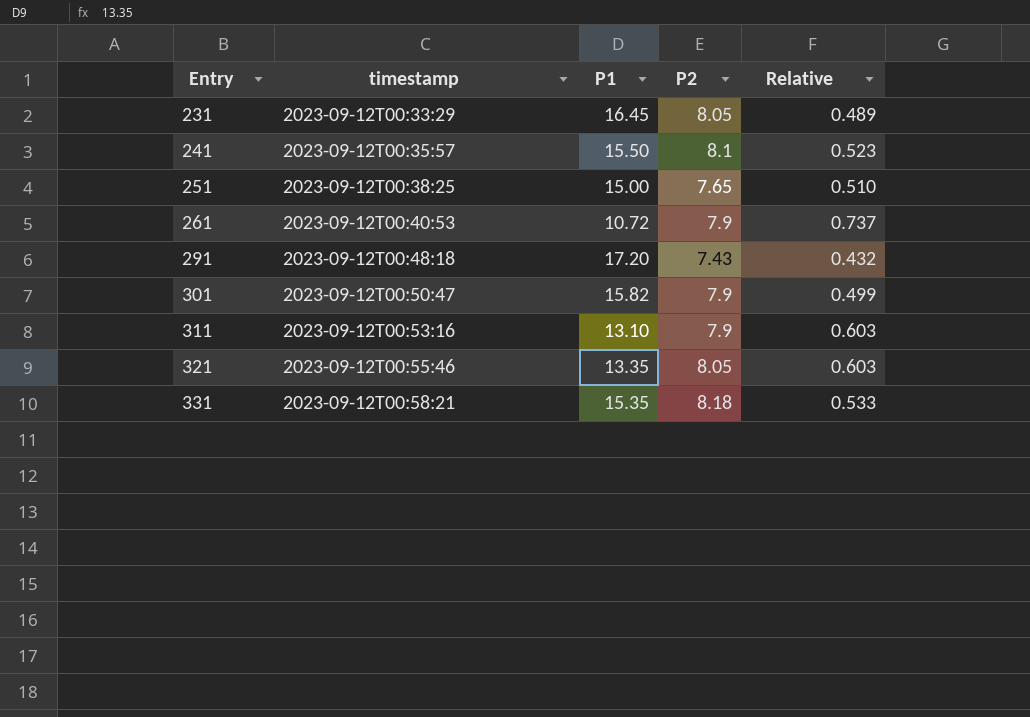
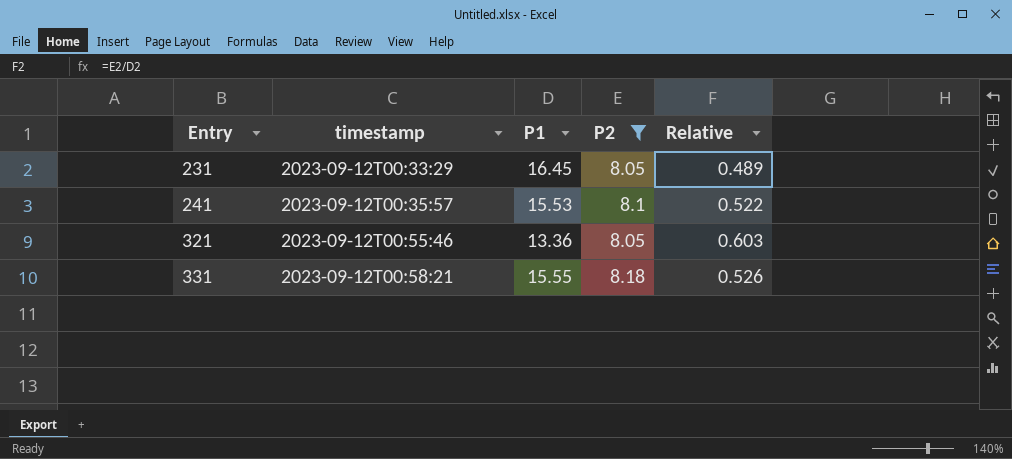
filter: none -> P2 >= 8.05
241 | P1: 15.50 -> 15.53
241 | Relative: 0.523 -> 0.522
321 | P1: 13.35 -> 13.36
331 | P1: 15.35 -> 15.55
331 | Relative: 0.533 -> 0.526

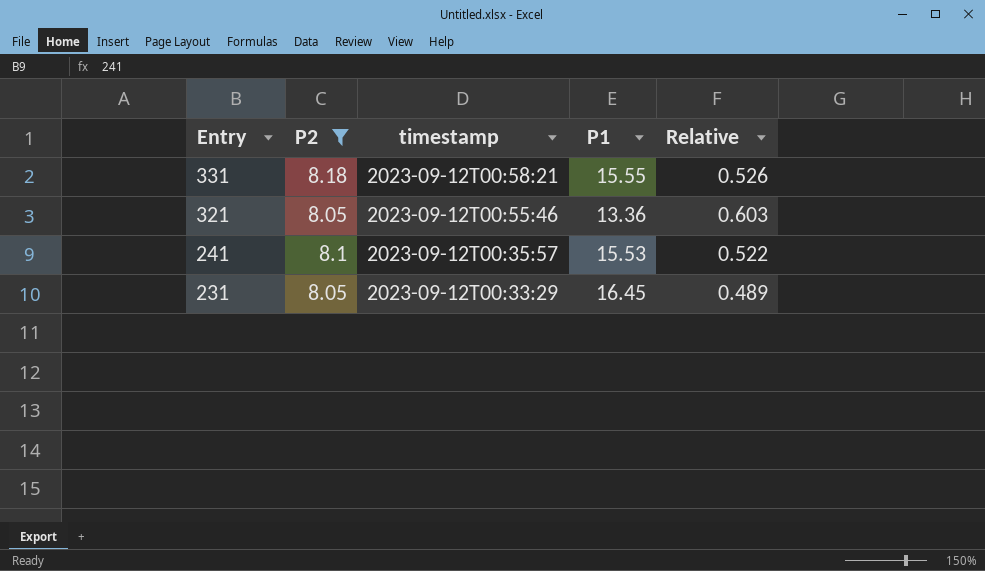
row order: Entry ascending -> Entry descending
column P2 | position: 4 -> 2

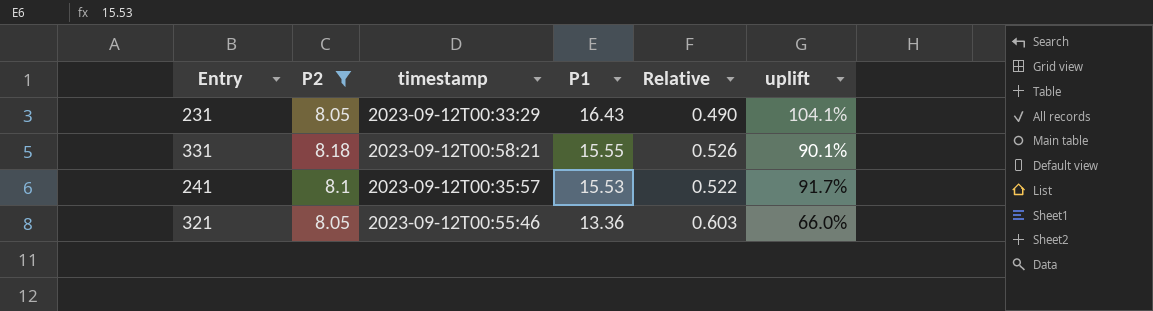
row order: Entry descending -> P1 descending
column uplift | formula: none -> ([P1] - [P2]) / [P2]
231 | P1: 16.45 -> 16.43
231 | Relative: 0.489 -> 0.490

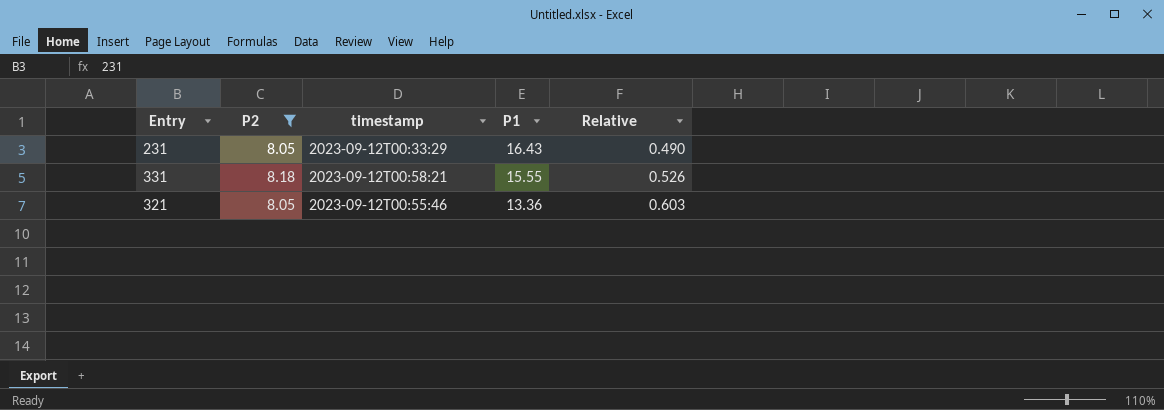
column uplift | formula: ([P1] - [P2]) / [P2] -> none
row 241: 8.1 | 2023-09-12T00:35:57 | 15.53 | 0.522 | 91.7% -> none

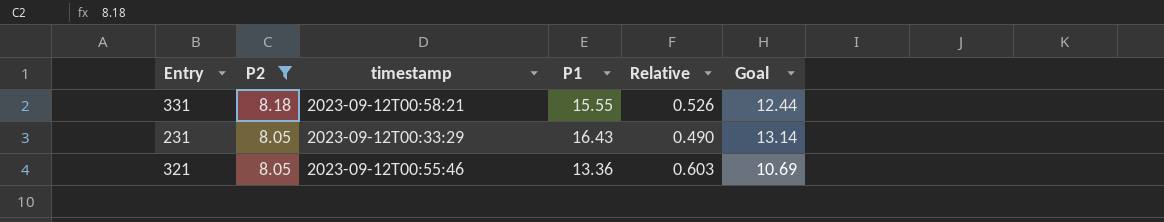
row order: P1 descending -> P2 descending
column Goal | formula: none -> [P1] * 0.8

